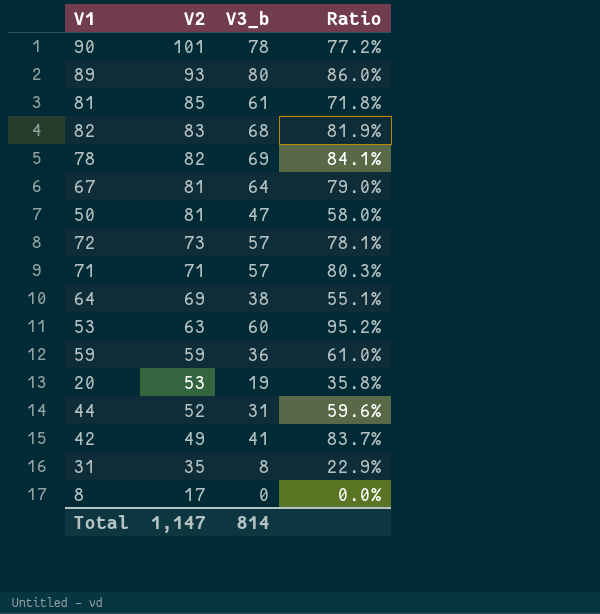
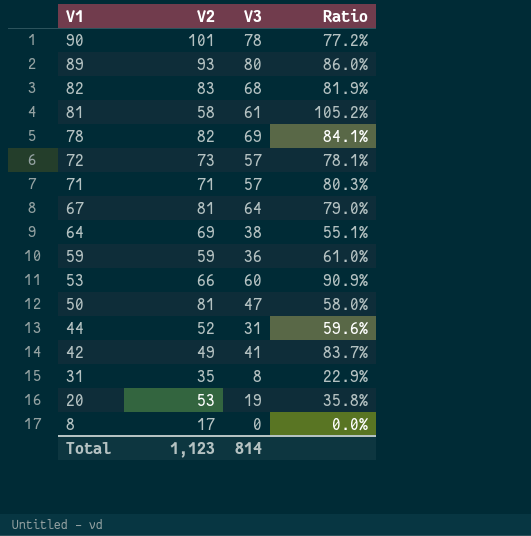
row order: V2 descending -> V1 descending
column name: V3_b -> V3
81 | V2: 85 -> 58
81 | Ratio: 71.8% -> 105.2%
53 | V2: 63 -> 66
53 | Ratio: 95.2% -> 90.9%
Total | V2: 1,147 -> 1,123

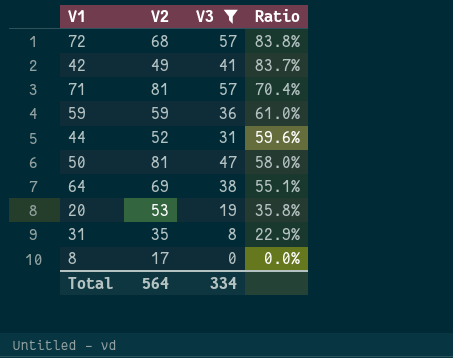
filter: none -> V3 <= 57
row order: V1 descending -> Ratio descending
72 | V2: 73 -> 68
72 | Ratio: 78.1% -> 83.8%
71 | V2: 71 -> 81
71 | Ratio: 80.3% -> 70.4%
Total | V2: 1,123 -> 564
Total | V3: 814 -> 334

